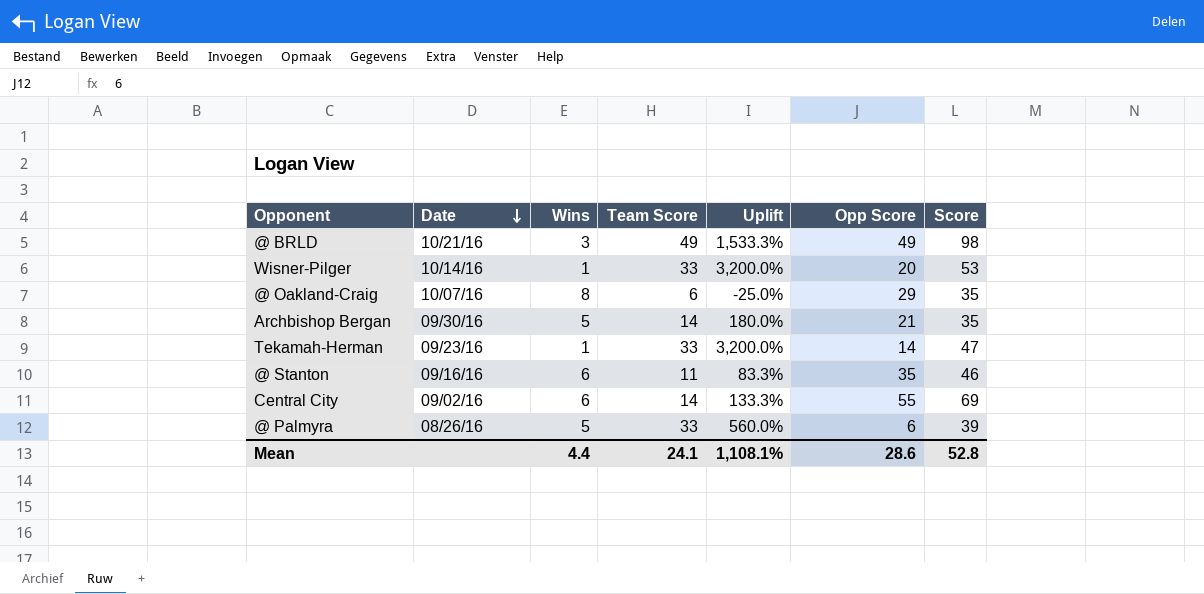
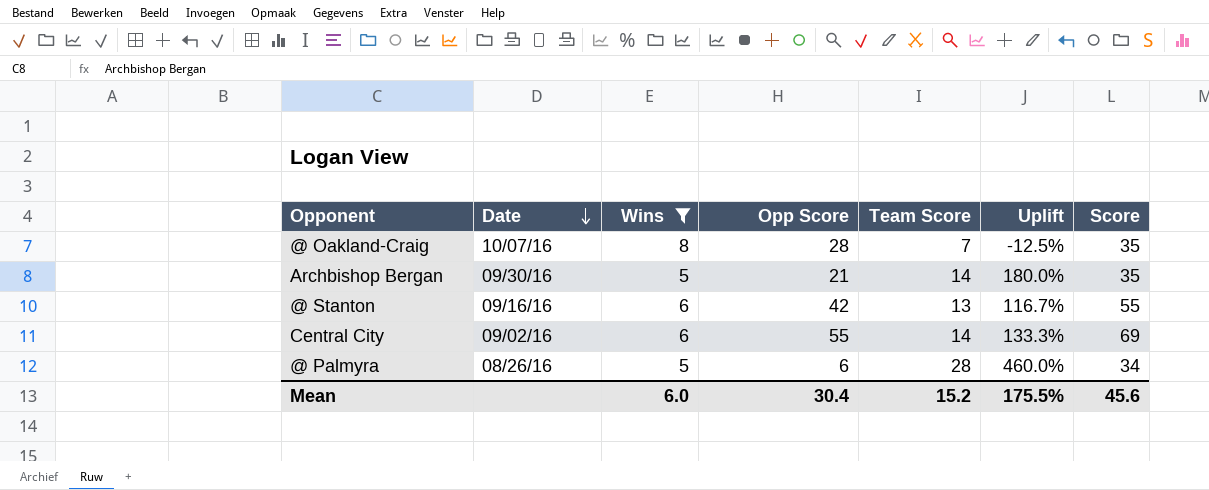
filter: none -> Wins >= 5
column Opp Score | position: 6 -> 4
@ Oakland-Craig | Opp Score: 29 -> 28
@ Oakland-Craig | Team Score: 6 -> 7
@ Oakland-Craig | Uplift: -25.0% -> -12.5%
@ Stanton | Opp Score: 35 -> 42
@ Stanton | Team Score: 11 -> 13
@ Stanton | Uplift: 83.3% -> 116.7%
@ Stanton | Score: 46 -> 55
@ Palmyra | Team Score: 33 -> 28
@ Palmyra | Uplift: 560.0% -> 460.0%
@ Palmyra | Score: 39 -> 34
Mean | Wins: 4.4 -> 6.0
Mean | Opp Score: 28.6 -> 30.4
Mean | Team Score: 24.1 -> 15.2
Mean | Uplift: 1,108.1% -> 175.5%
Mean | Score: 52.8 -> 45.6

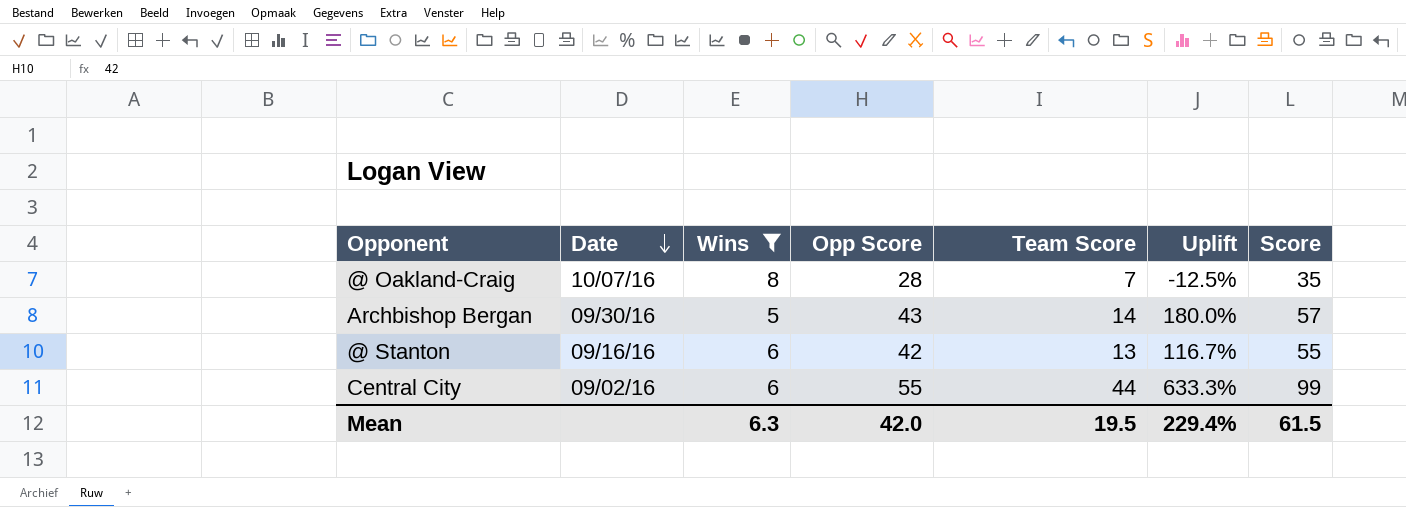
row @ Palmyra: 08/26/16 | 5 | 6 | 28 | 460.0% | 34 -> none
Archbishop Bergan | Opp Score: 21 -> 43
Archbishop Bergan | Score: 35 -> 57
Central City | Team Score: 14 -> 44
Central City | Uplift: 133.3% -> 633.3%
Central City | Score: 69 -> 99
Mean | Wins: 6.0 -> 6.3
Mean | Opp Score: 30.4 -> 42.0
Mean | Team Score: 15.2 -> 19.5
Mean | Uplift: 175.5% -> 229.4%
Mean | Score: 45.6 -> 61.5

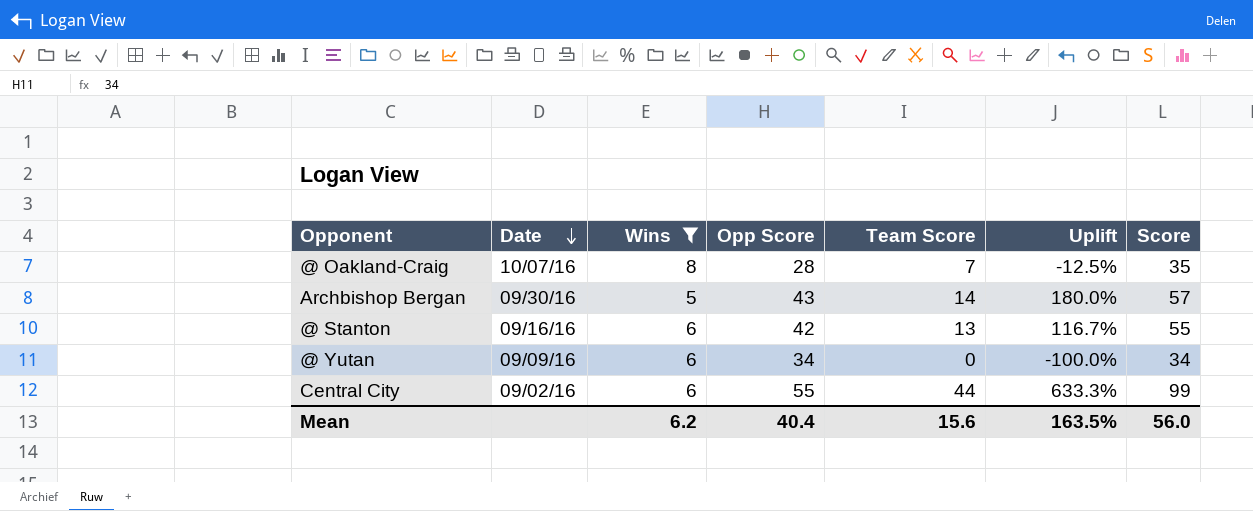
row @ Yutan: none -> 09/09/16 | 6 | 34 | 0 | -100.0% | 34
Mean | Wins: 6.3 -> 6.2
Mean | Opp Score: 42.0 -> 40.4
Mean | Team Score: 19.5 -> 15.6
Mean | Uplift: 229.4% -> 163.5%
Mean | Score: 61.5 -> 56.0

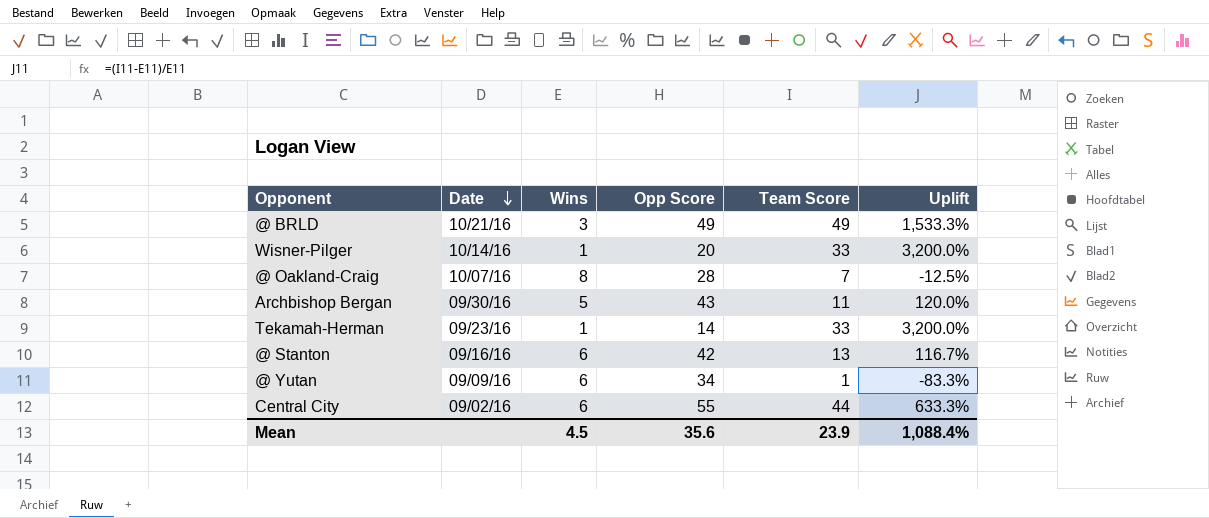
filter: Wins >= 5 -> none
column Score | formula: [Opp Score] + [Team Score] -> none
Archbishop Bergan | Team Score: 14 -> 11
Archbishop Bergan | Uplift: 180.0% -> 120.0%
@ Yutan | Team Score: 0 -> 1
@ Yutan | Uplift: -100.0% -> -83.3%
Mean | Wins: 6.2 -> 4.5
Mean | Opp Score: 40.4 -> 35.6
Mean | Team Score: 15.6 -> 23.9
Mean | Uplift: 163.5% -> 1,088.4%

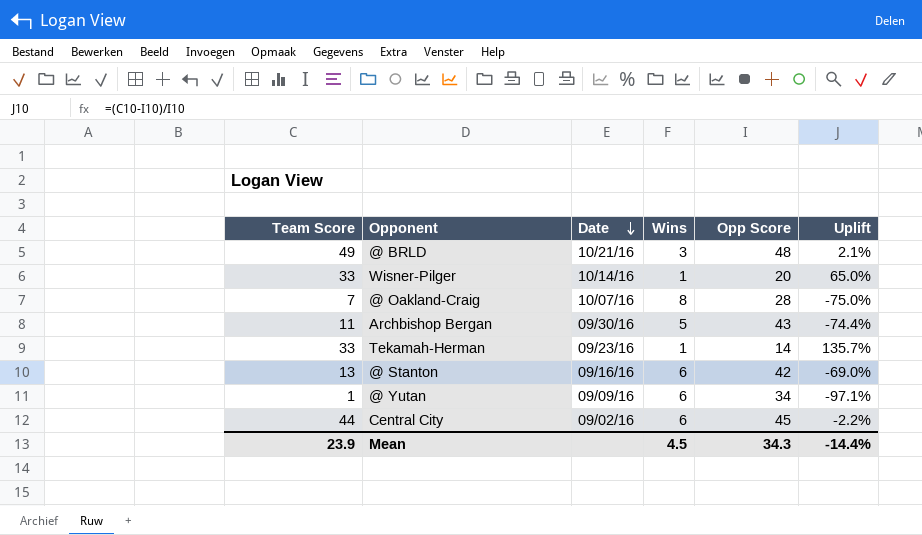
column Team Score | position: 5 -> 1
column Uplift | formula: ([Team Score] - [Wins]) / [Wins] -> ([Team Score] - [Opp Score]) / [Opp Score]
@ BRLD | Opp Score: 49 -> 48
Central City | Opp Score: 55 -> 45
Mean | Opp Score: 35.6 -> 34.3
Mean | Uplift: 1,088.4% -> -14.4%

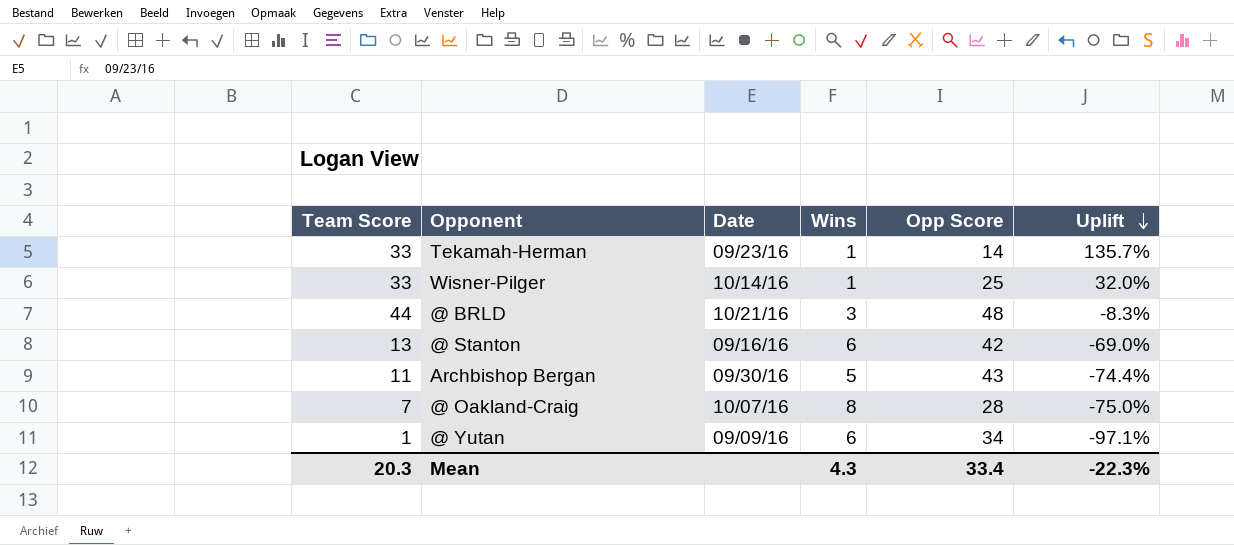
row order: Date descending -> Uplift descending
row Central City: 44 | 09/02/16 | 6 | 45 | -2.2% -> none
Wisner-Pilger | Opp Score: 20 -> 25
Wisner-Pilger | Uplift: 65.0% -> 32.0%
@ BRLD | Team Score: 49 -> 44
@ BRLD | Uplift: 2.1% -> -8.3%
Mean | Team Score: 23.9 -> 20.3
Mean | Wins: 4.5 -> 4.3
Mean | Opp Score: 34.3 -> 33.4
Mean | Uplift: -14.4% -> -22.3%

